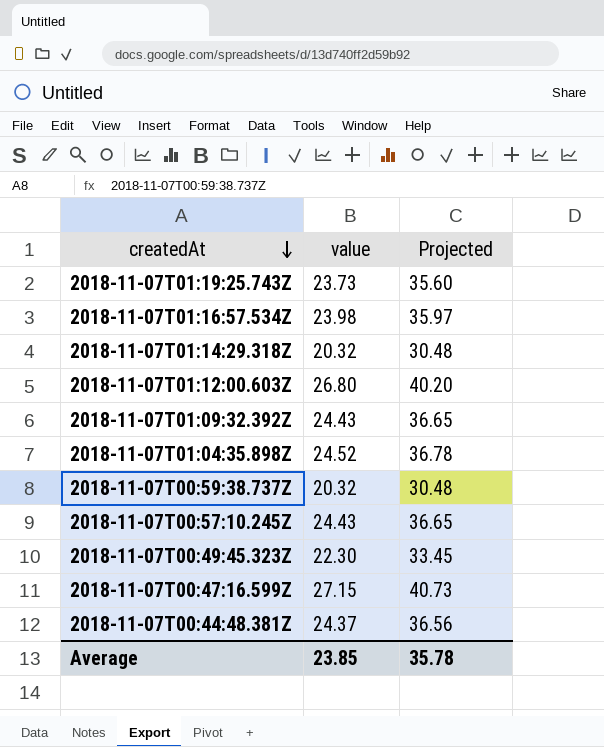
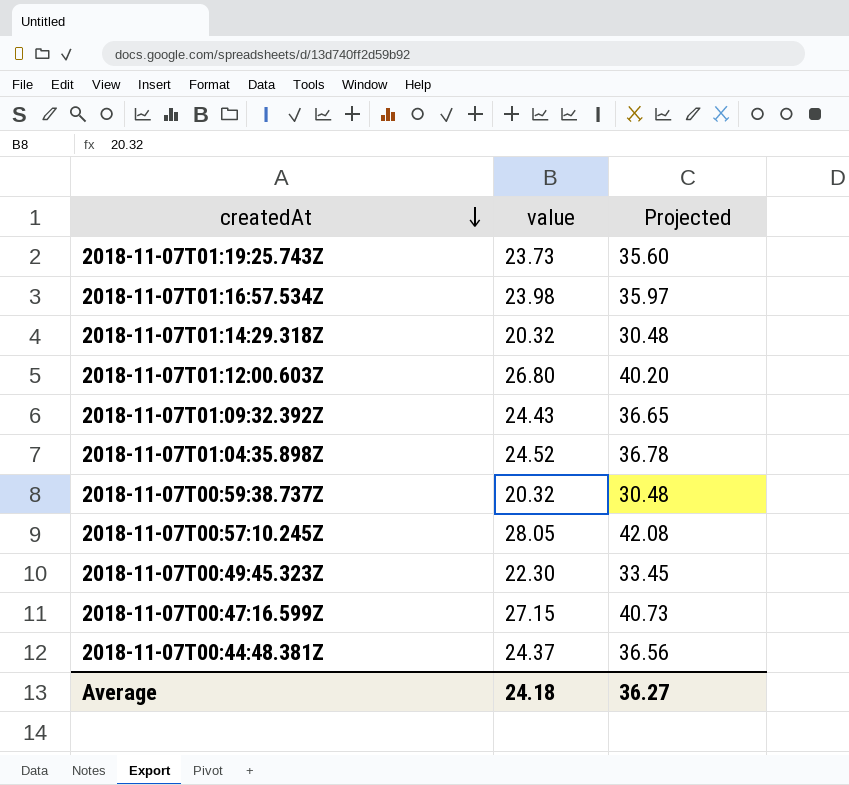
2018-11-07T00:57:10.245Z | value: 24.43 -> 28.05
2018-11-07T00:57:10.245Z | Projected: 36.65 -> 42.08
Average | value: 23.85 -> 24.18
Average | Projected: 35.78 -> 36.27

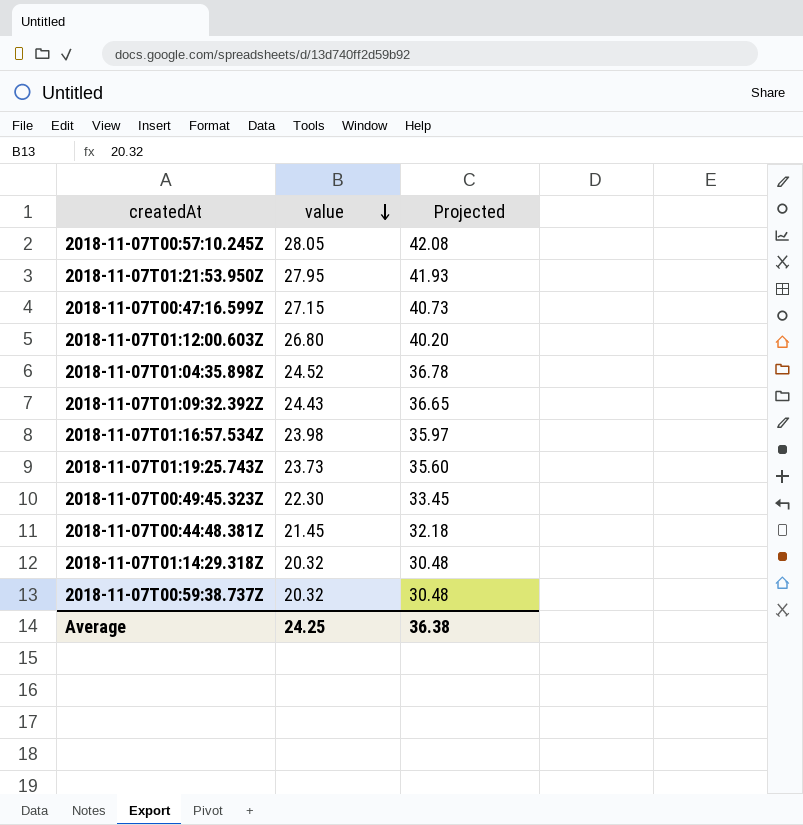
row order: createdAt descending -> value descending
row 2018-11-07T01:21:53.950Z: none -> 27.95 | 41.93
2018-11-07T00:44:48.381Z | value: 24.37 -> 21.45
2018-11-07T00:44:48.381Z | Projected: 36.56 -> 32.18
Average | value: 24.18 -> 24.25
Average | Projected: 36.27 -> 36.38

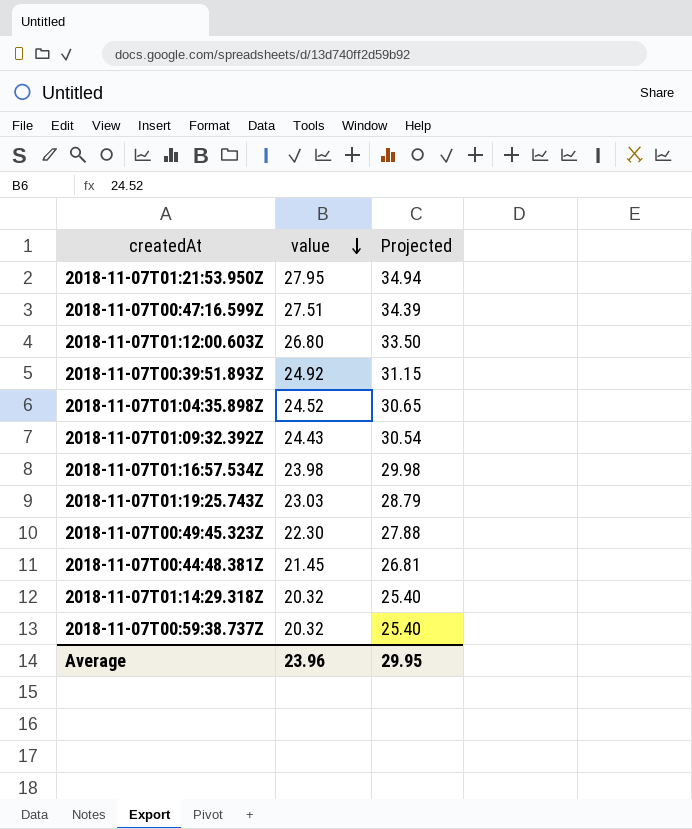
column Projected | formula: [value] * 1.5 -> [value] * 1.25
row 2018-11-07T00:57:10.245Z: 28.05 | 42.08 -> none
2018-11-07T00:47:16.599Z | value: 27.15 -> 27.51
row 2018-11-07T00:39:51.893Z: none -> 24.92 | 31.15
2018-11-07T01:19:25.743Z | value: 23.73 -> 23.03
Average | value: 24.25 -> 23.96
Average | Projected: 36.38 -> 29.95

